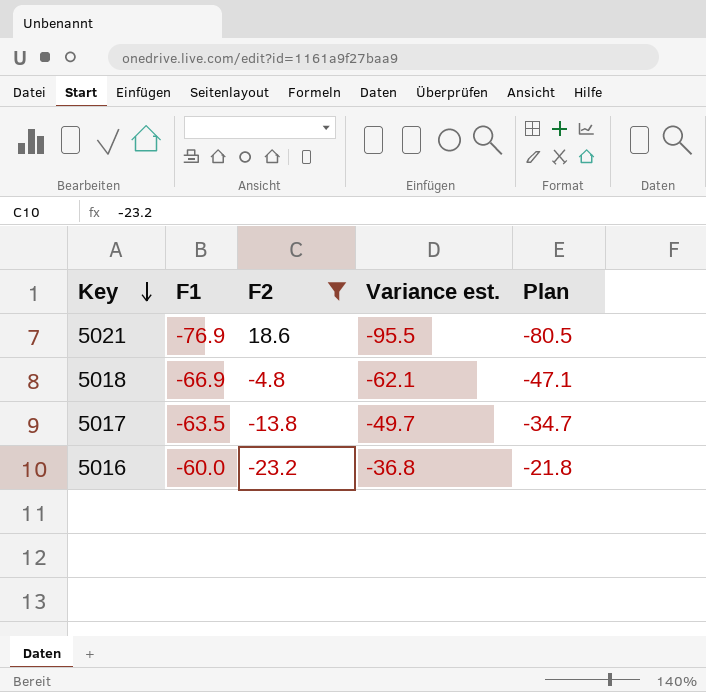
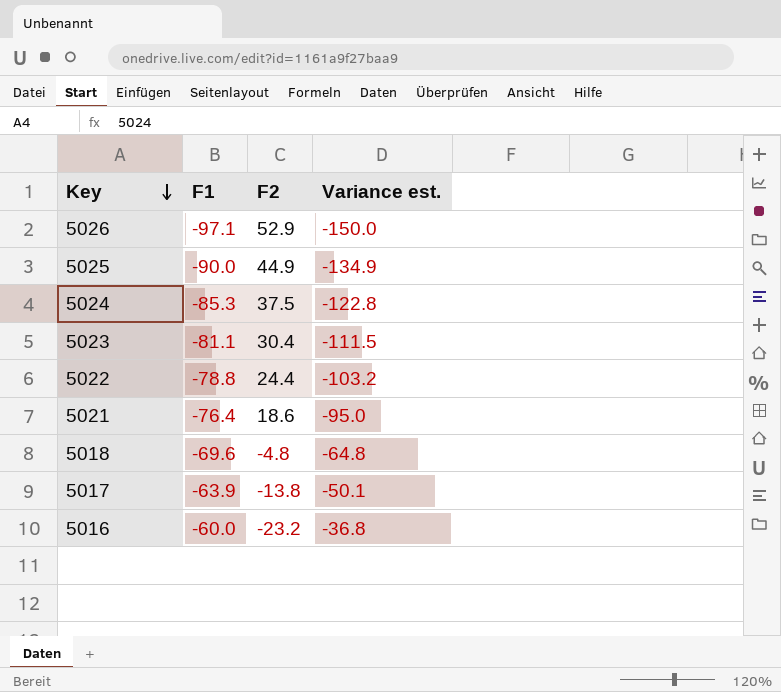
filter: F2 <= 18.6 -> none
column Plan | formula: [Variance est.] + 15 -> none
5021 | F1: -76.9 -> -76.4
5021 | Variance est.: -95.5 -> -95.0
5018 | F1: -66.9 -> -69.6
5018 | Variance est.: -62.1 -> -64.8
5017 | F1: -63.5 -> -63.9
5017 | Variance est.: -49.7 -> -50.1

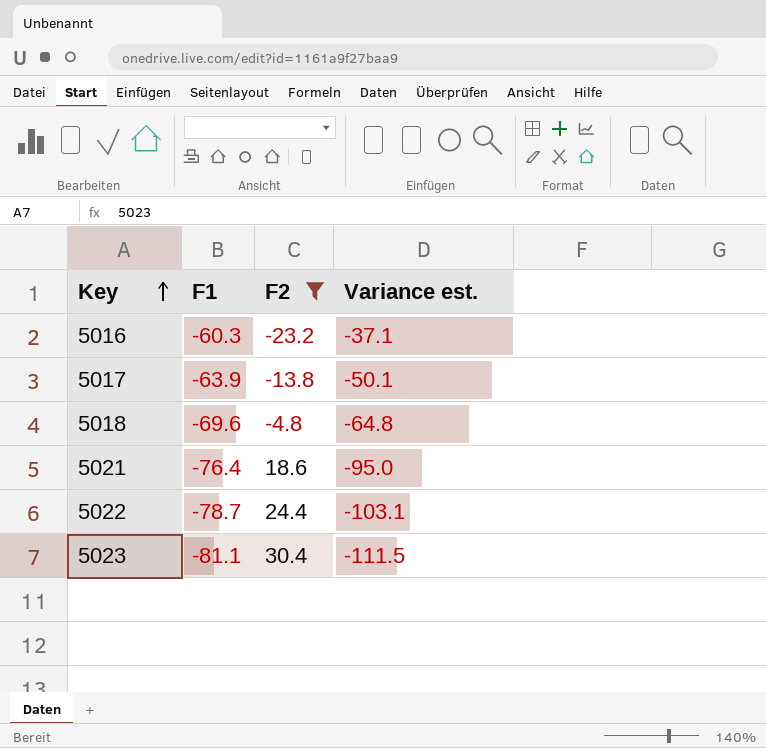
filter: none -> F2 <= 30.4
row order: Key descending -> Key ascending
5016 | F1: -60.0 -> -60.3
5016 | Variance est.: -36.8 -> -37.1
5022 | F1: -78.8 -> -78.7
5022 | Variance est.: -103.2 -> -103.1

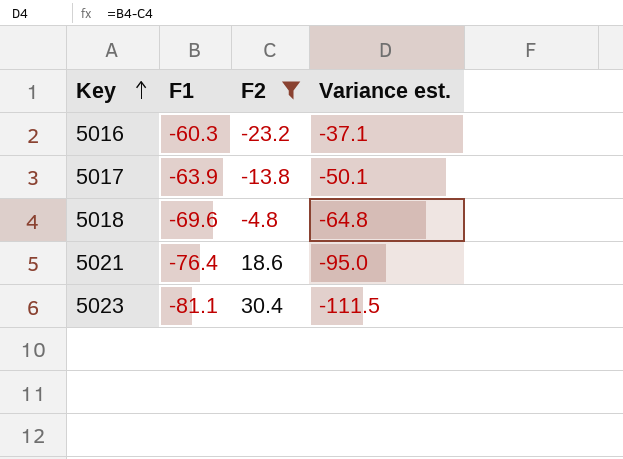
row 5022: -78.7 | 24.4 | -103.1 -> none

